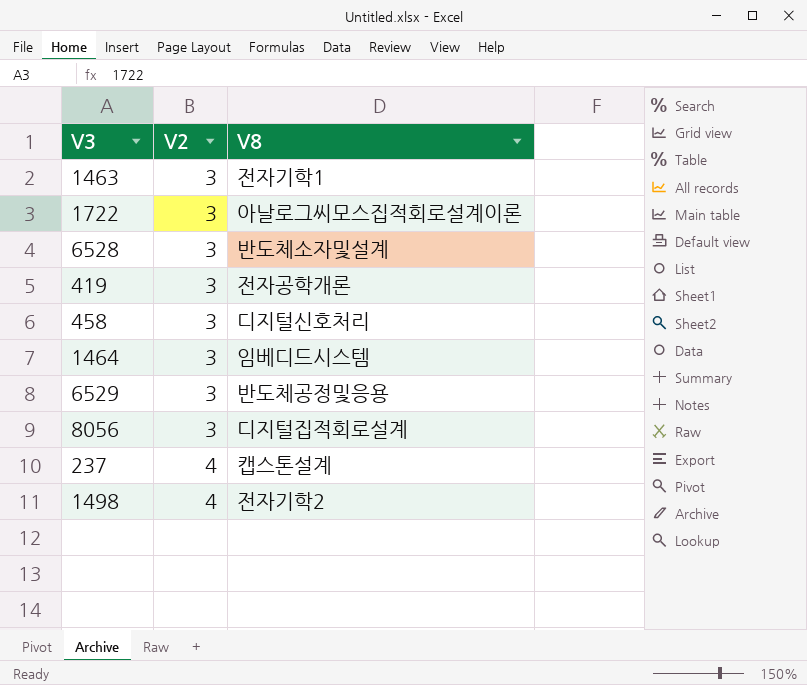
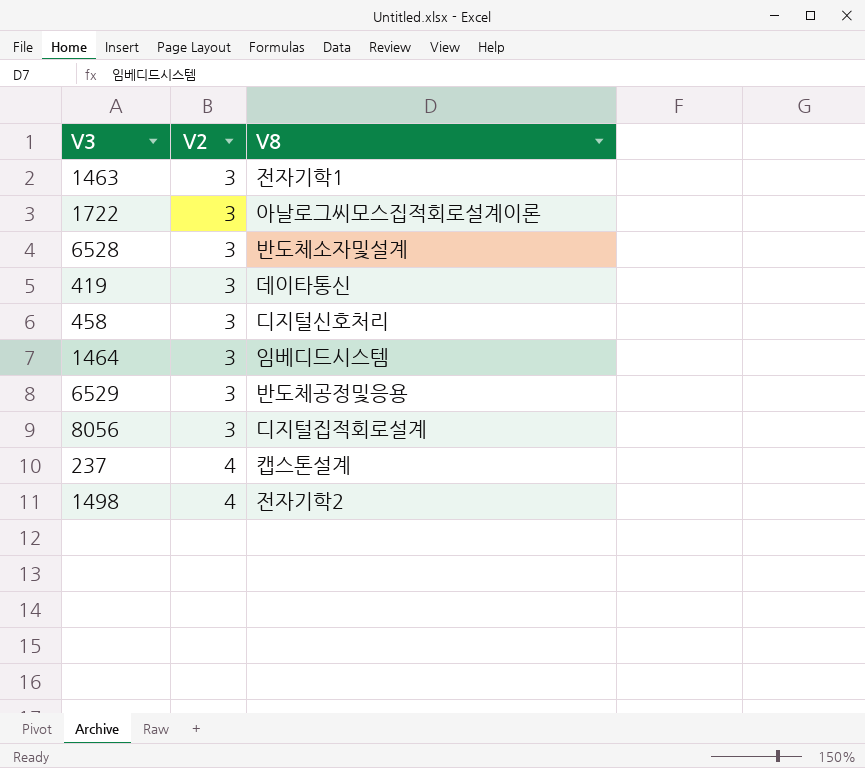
419 | V8: 전자공학개론 -> 데이타통신

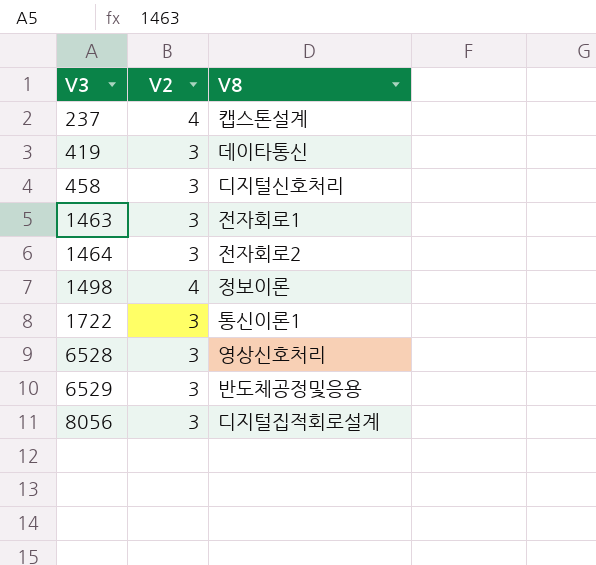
row order: V2 ascending -> V3 ascending
1463 | V8: 전자기학1 -> 전자회로1
1464 | V8: 임베디드시스템 -> 전자회로2
1498 | V8: 전자기학2 -> 정보이론
1722 | V8: 아날로그씨모스집적회로설계이론 -> 통신이론1
6528 | V8: 반도체소자및설계 -> 영상신호처리

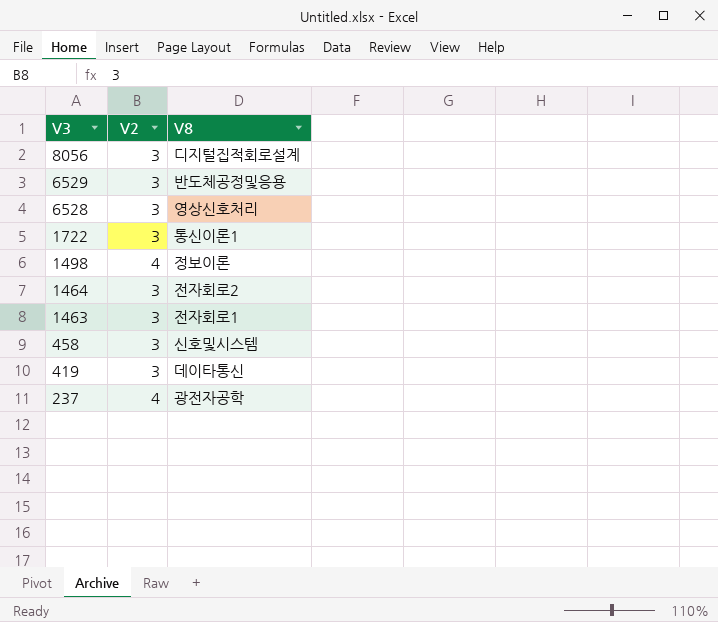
row order: V3 ascending -> V3 descending
458 | V8: 디지털신호처리 -> 신호및시스템
237 | V8: 캡스톤설계 -> 광전자공학

